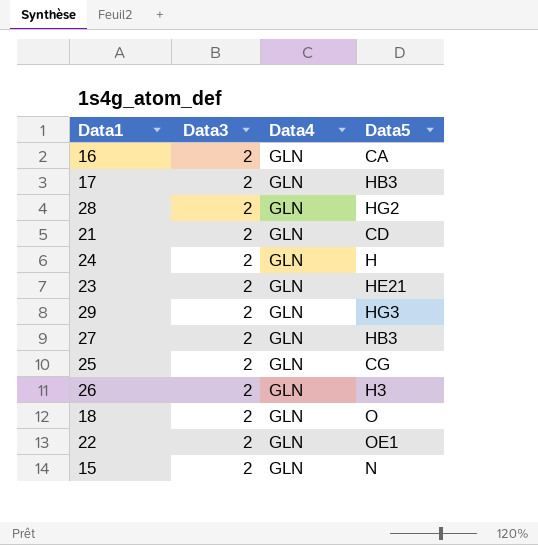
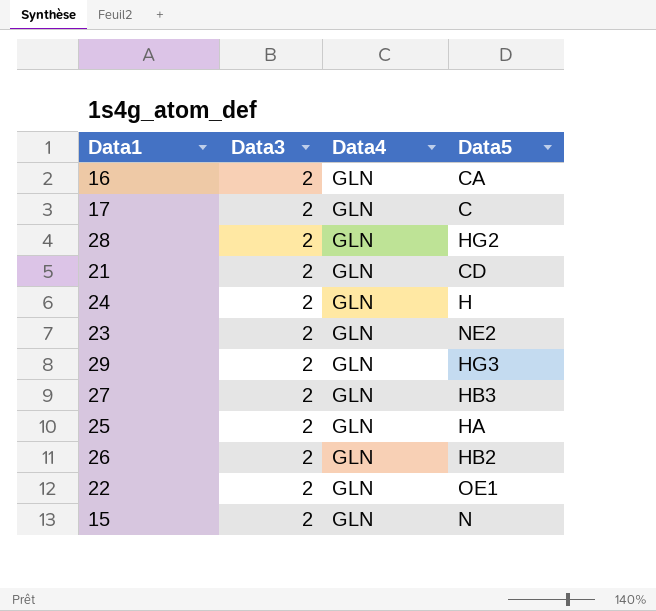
row 18: 2 | GLN | O -> none
17 | Data5: HB3 -> C
23 | Data5: HE21 -> NE2
25 | Data5: CG -> HA
26 | Data5: H3 -> HB2

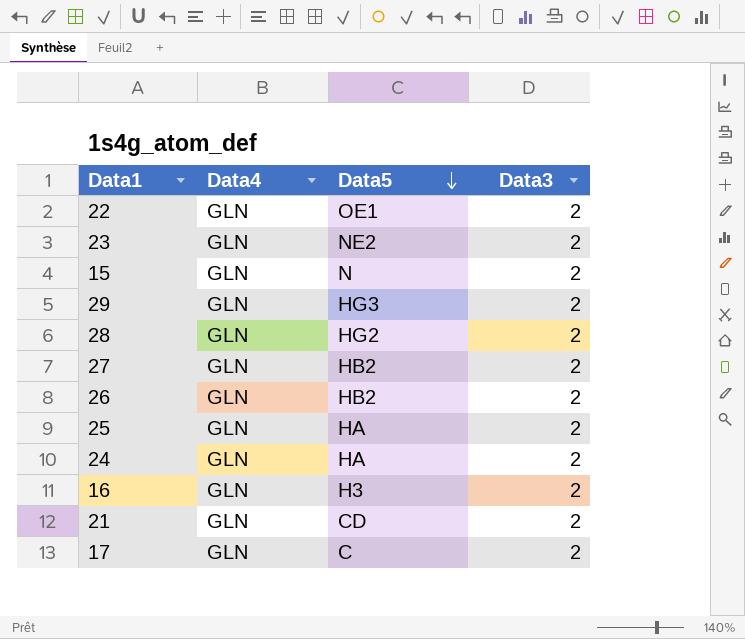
row order: none -> Data5 descending
column Data3 | position: 2 -> 4
27 | Data5: HB3 -> HB2
24 | Data5: H -> HA
16 | Data5: CA -> H3

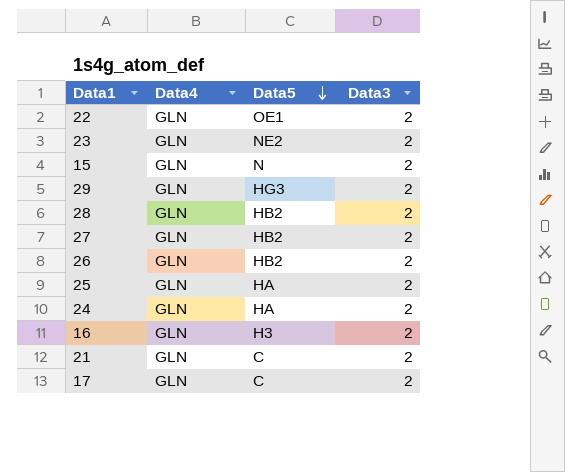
28 | Data5: HG2 -> HB2
21 | Data5: CD -> C

